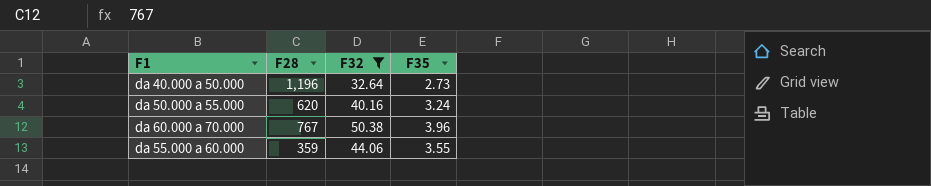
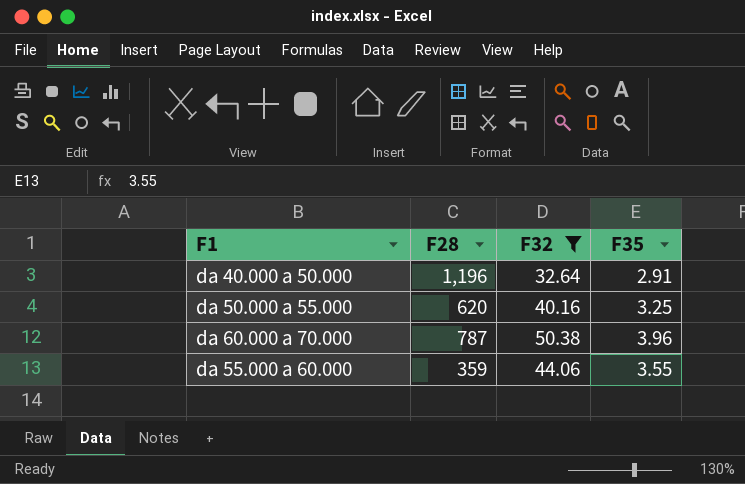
da 40.000 a 50.000 | F35: 2.73 -> 2.91
da 50.000 a 55.000 | F35: 3.24 -> 3.25
da 60.000 a 70.000 | F28: 767 -> 787

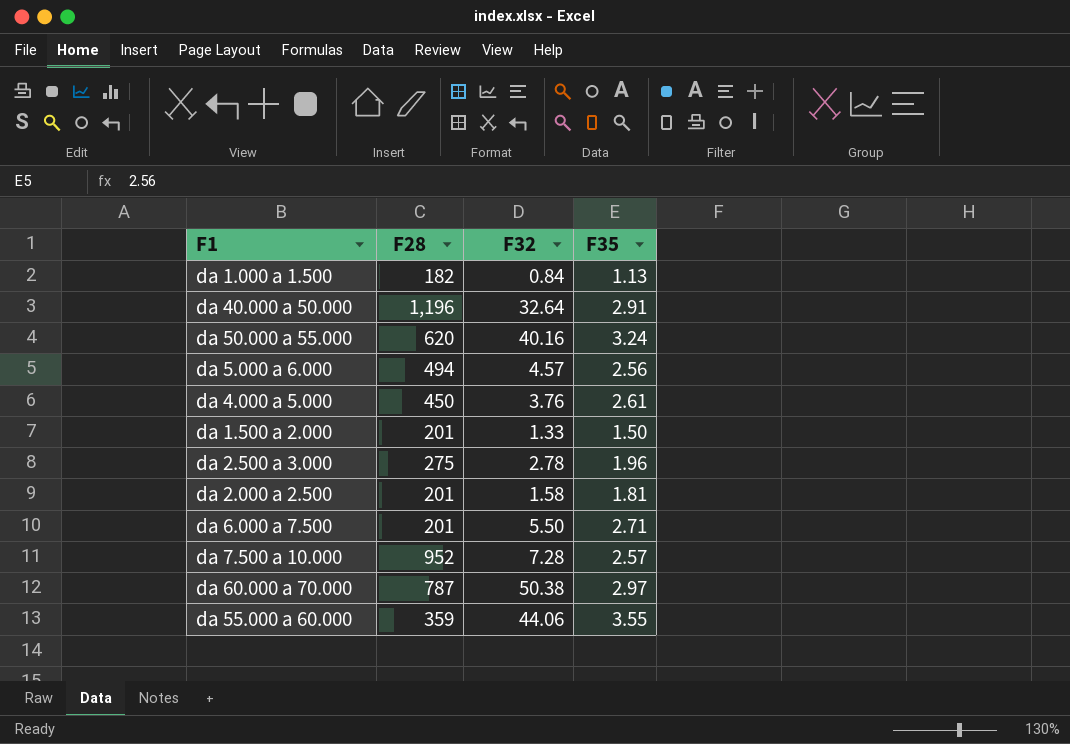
filter: F32 >= 32.64 -> none
da 50.000 a 55.000 | F35: 3.25 -> 3.24
da 60.000 a 70.000 | F35: 3.96 -> 2.97

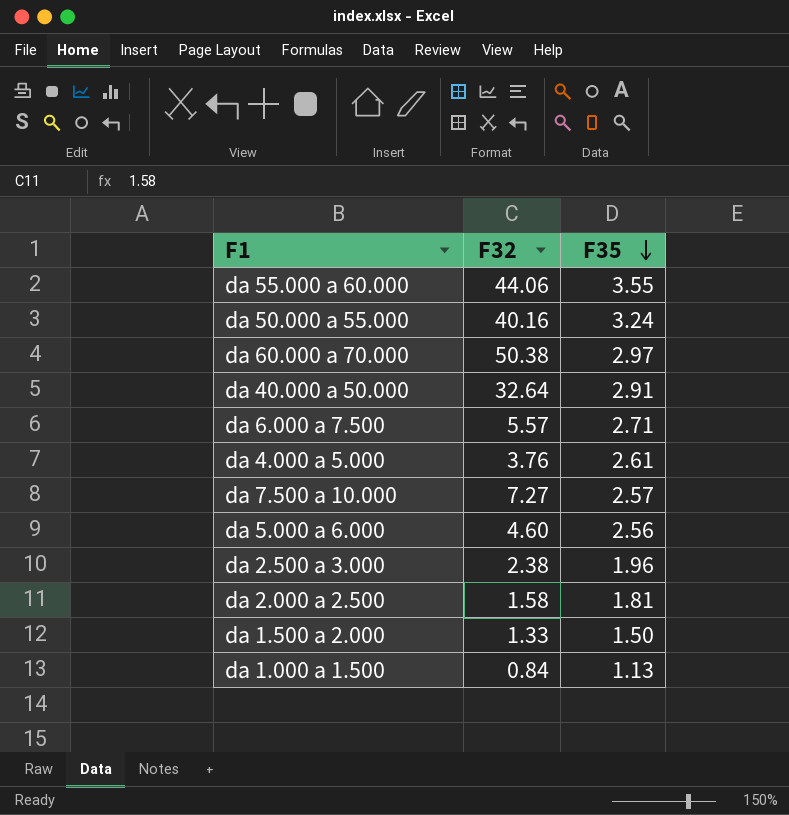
row order: none -> F35 descending
column F28 | position: 2 -> none
da 6.000 a 7.500 | F32: 5.50 -> 5.57
da 7.500 a 10.000 | F32: 7.28 -> 7.27
da 5.000 a 6.000 | F32: 4.57 -> 4.60
da 2.500 a 3.000 | F32: 2.78 -> 2.38

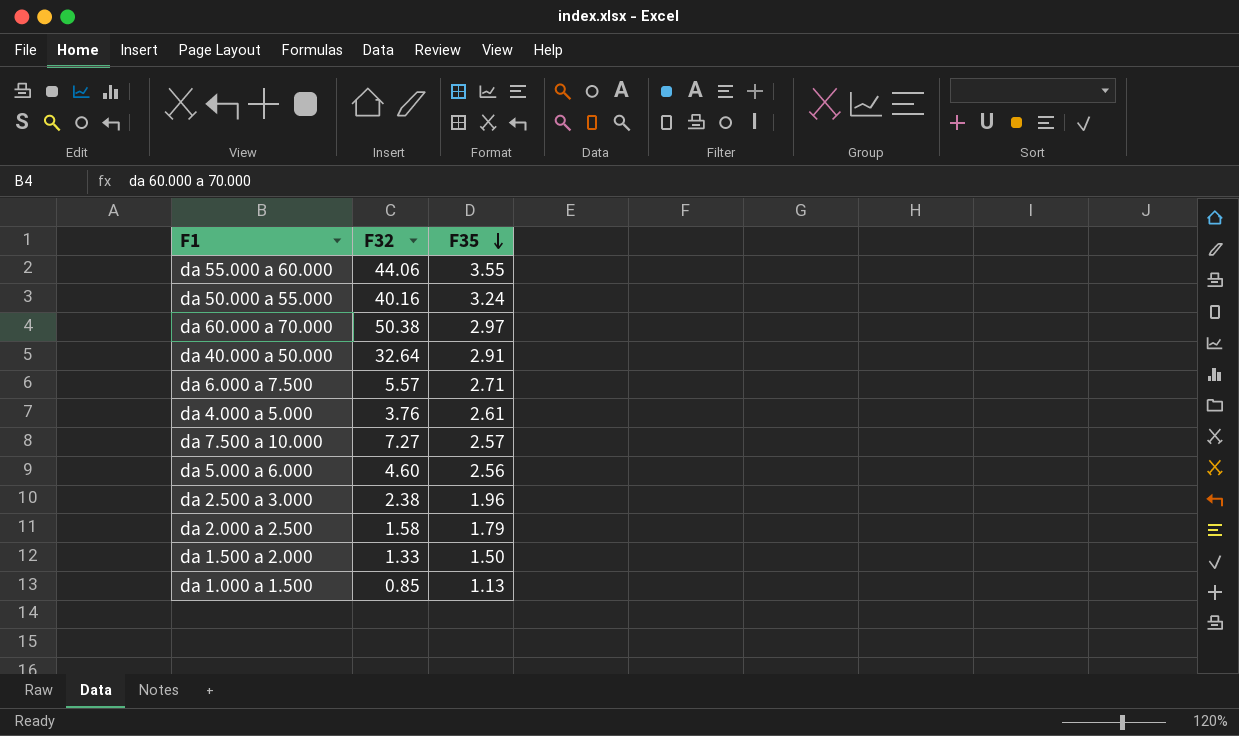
da 2.000 a 2.500 | F35: 1.81 -> 1.79
da 1.000 a 1.500 | F32: 0.84 -> 0.85

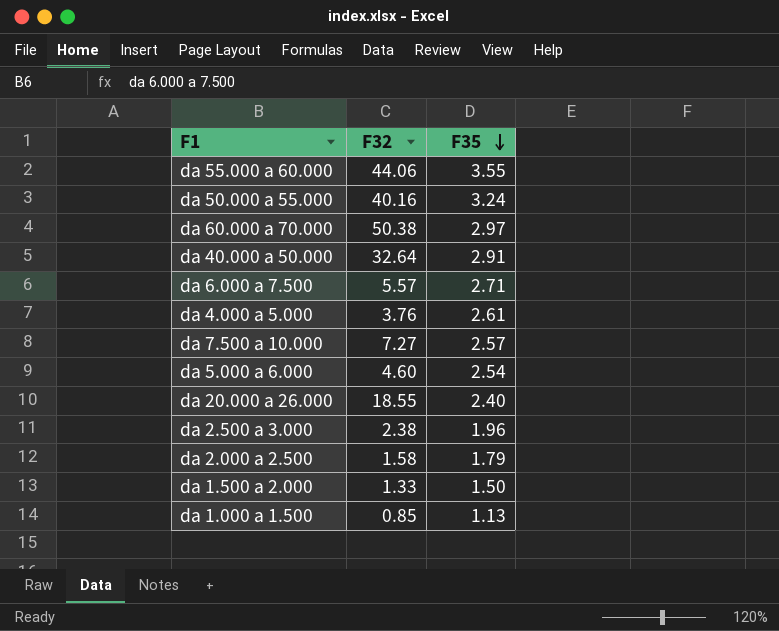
da 5.000 a 6.000 | F35: 2.56 -> 2.54
row da 20.000 a 26.000: none -> 18.55 | 2.40

